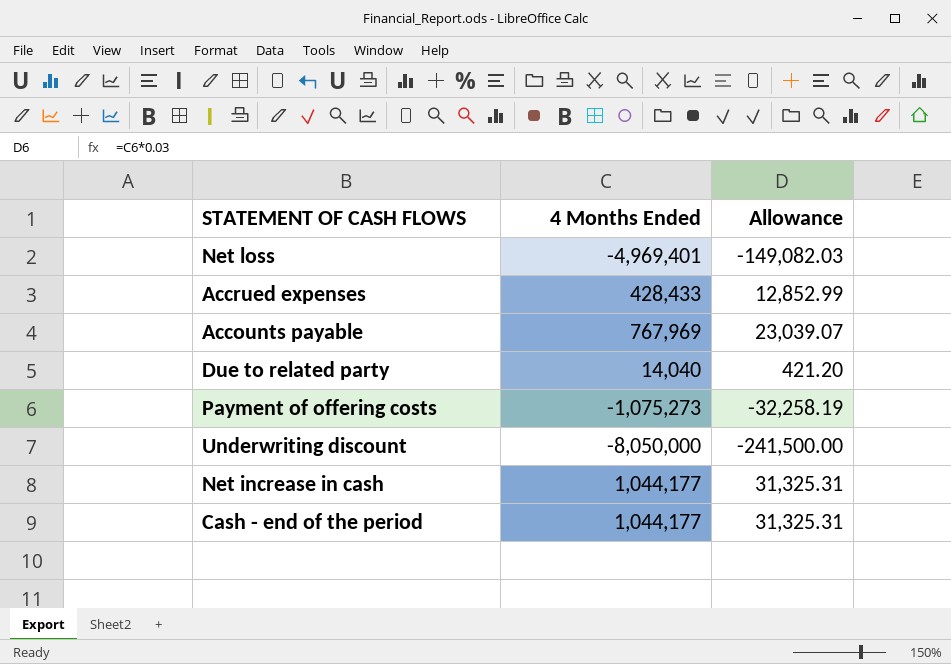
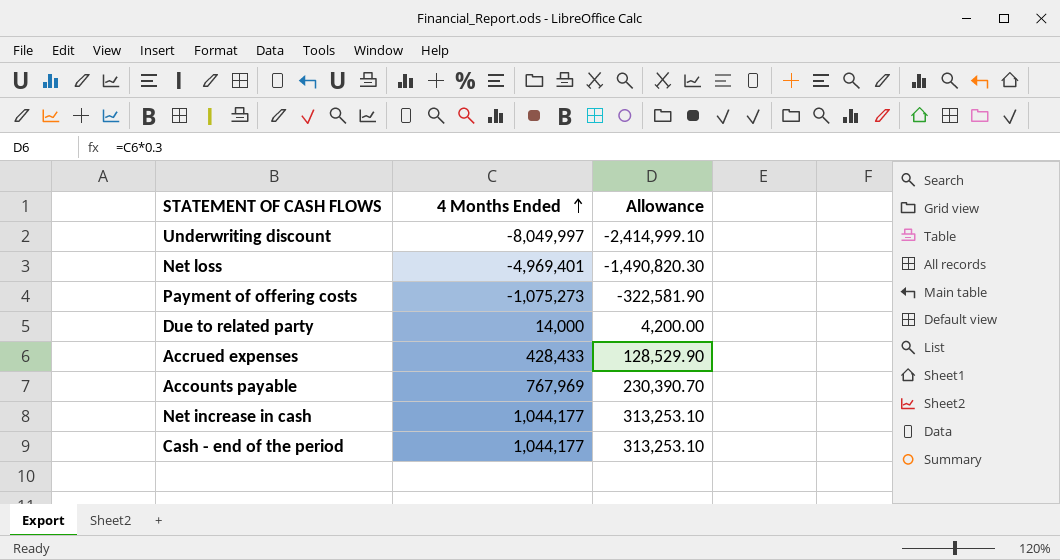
row order: none -> 4 Months Ended ascending
column Allowance | formula: [4 Months Ended] * 0.03 -> [4 Months Ended] * 0.3
Underwriting discount | 4 Months Ended: -8,050,000 -> -8,049,997
Due to related party | 4 Months Ended: 14,040 -> 14,000

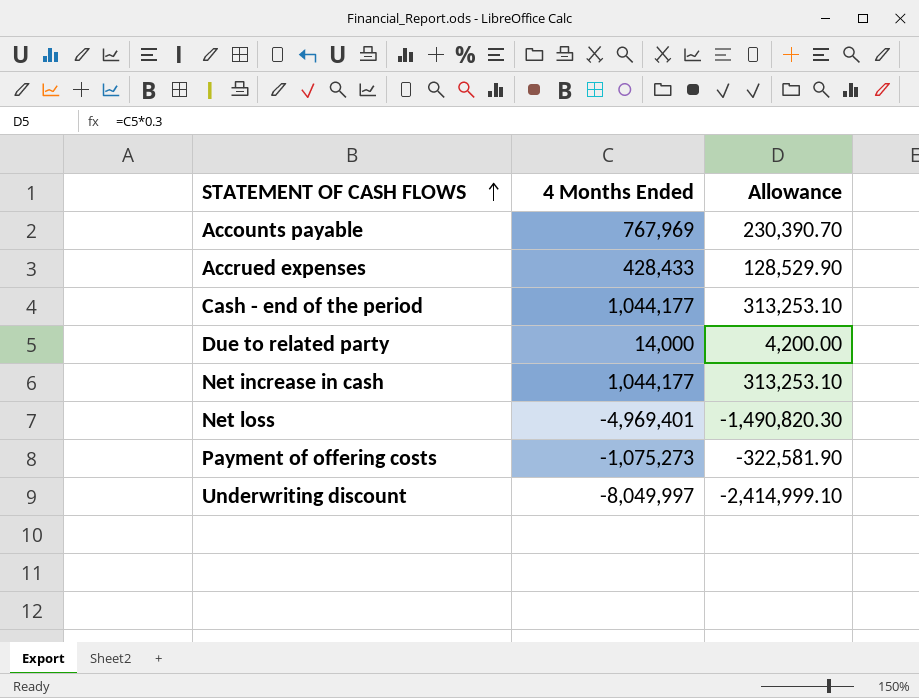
row order: 4 Months Ended ascending -> STATEMENT OF CASH FLOWS ascending

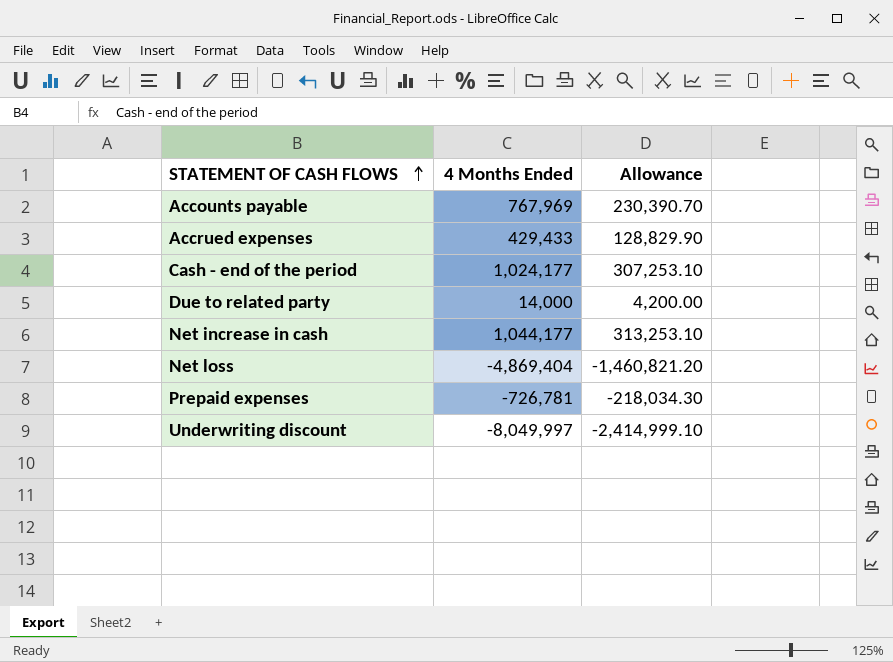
row Payment of offering costs: -1,075,273 | -322,581.90 -> none
Accrued expenses | 4 Months Ended: 428,433 -> 429,433
Accrued expenses | Allowance: 128,529.90 -> 128,829.90
Cash - end of the period | 4 Months Ended: 1,044,177 -> 1,024,177
Cash - end of the period | Allowance: 313,253.10 -> 307,253.10
Net loss | 4 Months Ended: -4,969,401 -> -4,869,404
Net loss | Allowance: -1,490,820.30 -> -1,460,821.20
row Prepaid expenses: none -> -726,781 | -218,034.30

